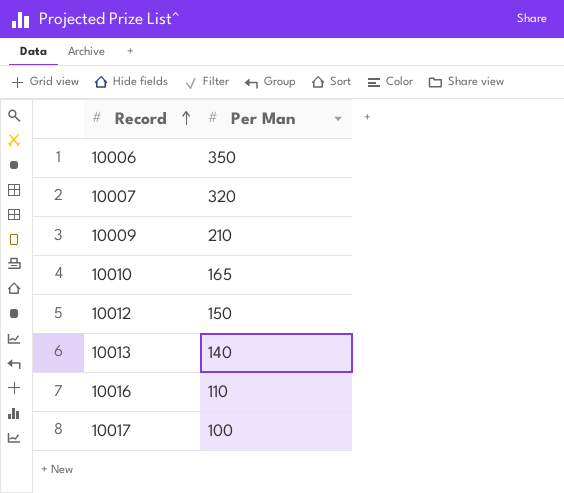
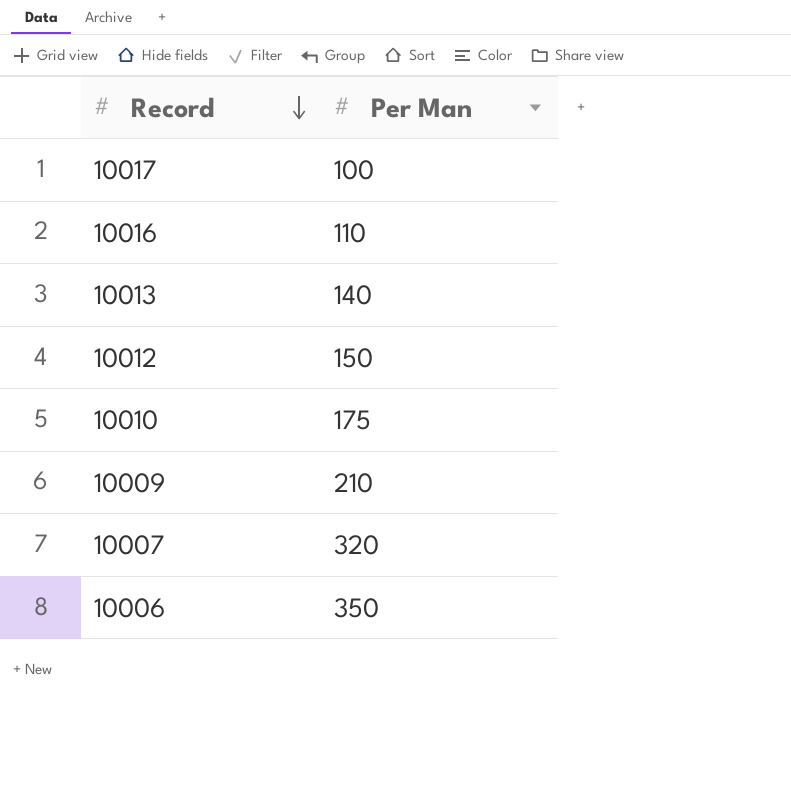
row order: Record ascending -> Record descending
10010 | Per Man: 165 -> 175

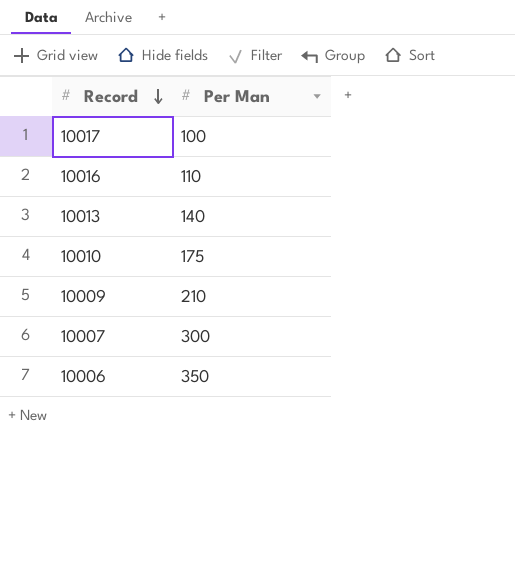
row 10012: 150 -> none
10007 | Per Man: 320 -> 300

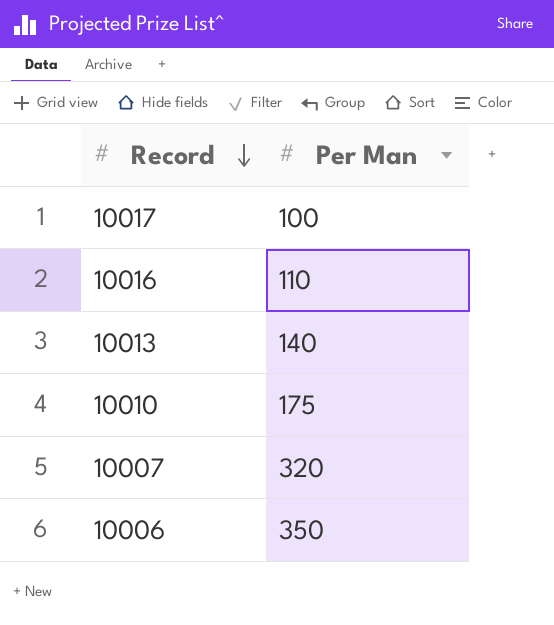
row 10009: 210 -> none
10007 | Per Man: 300 -> 320

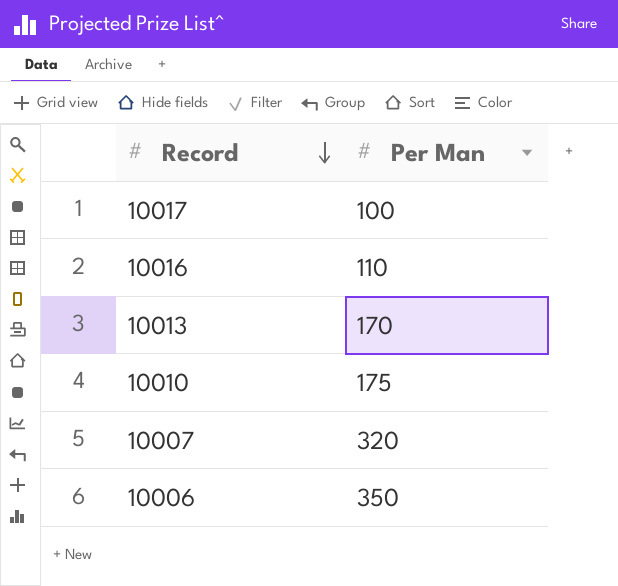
10013 | Per Man: 140 -> 170

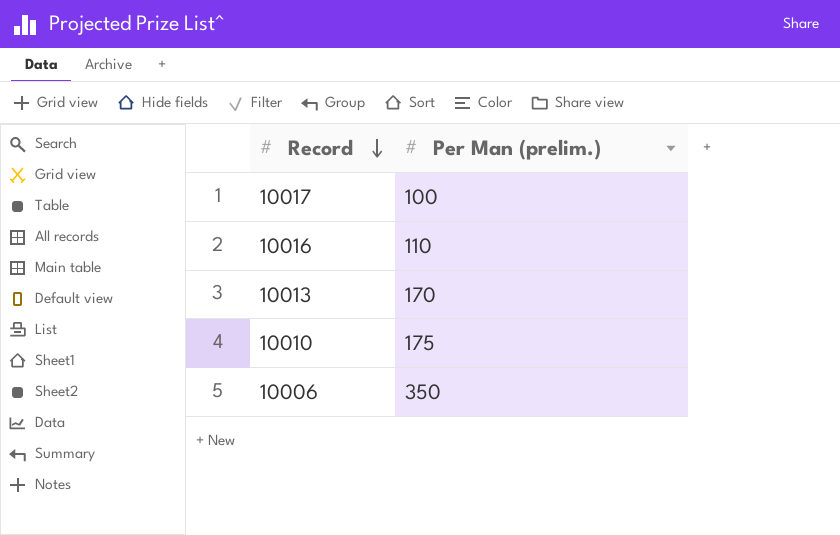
column name: Per Man -> Per Man (prelim.)
row 10007: 320 -> none

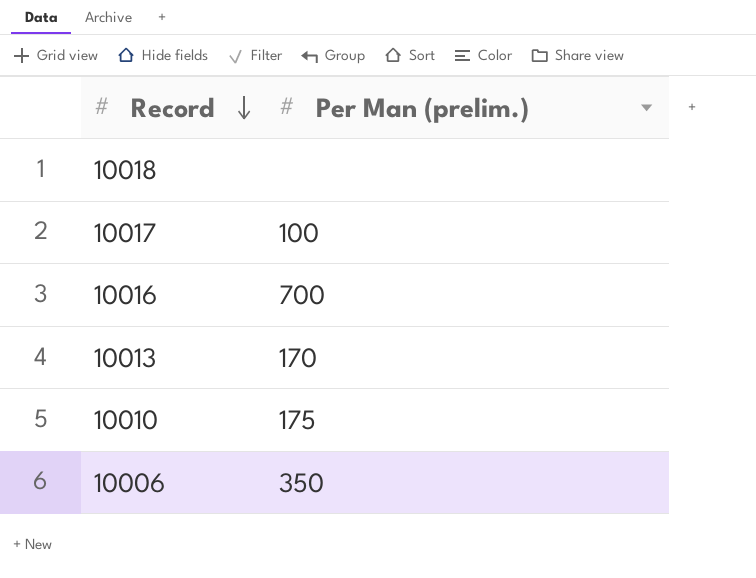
row 10018: none -> none
10016 | Per Man (prelim.): 110 -> 700

